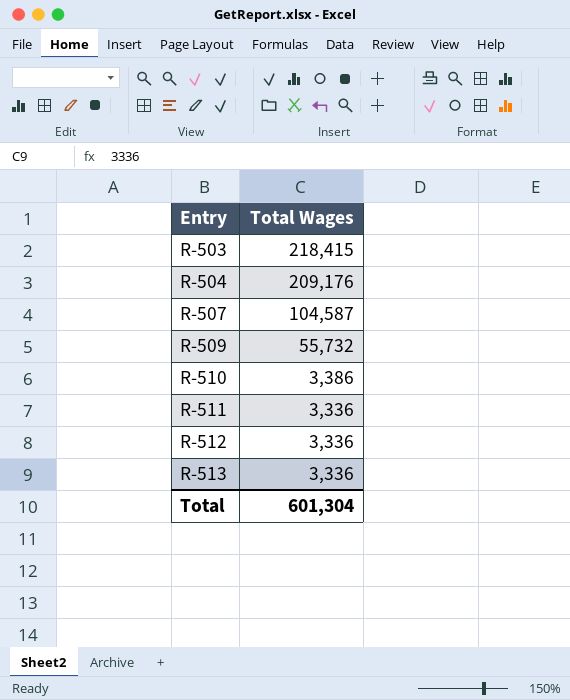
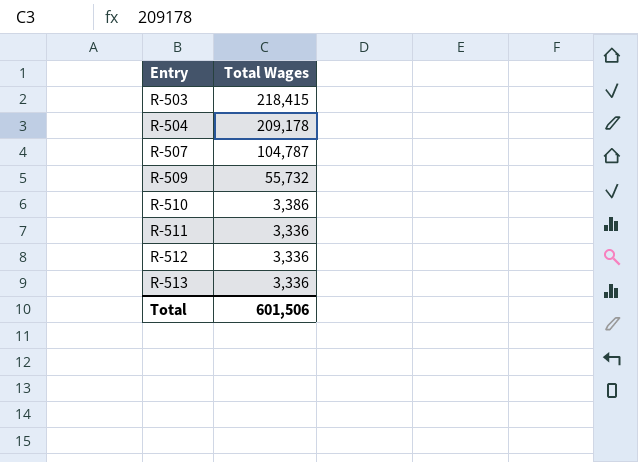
R-504 | Total Wages: 209,176 -> 209,178
R-507 | Total Wages: 104,587 -> 104,787
Total | Total Wages: 601,304 -> 601,506

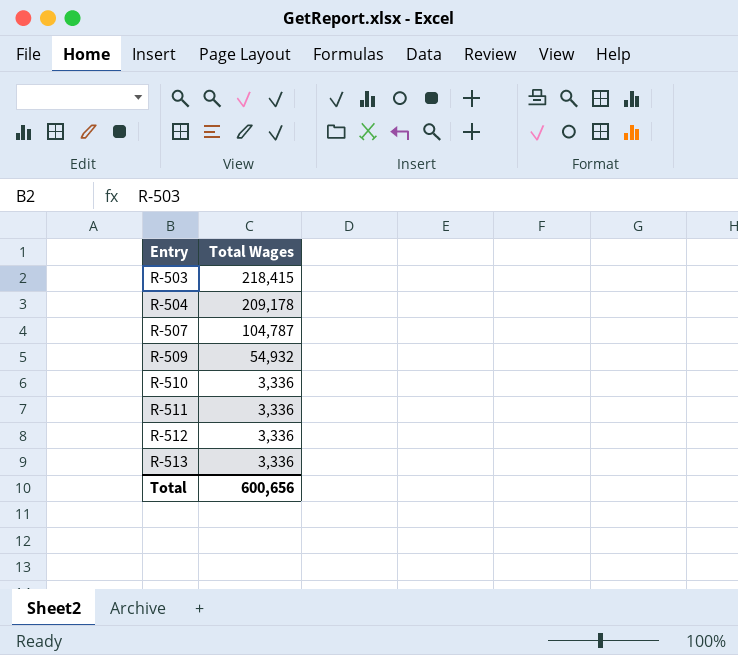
R-509 | Total Wages: 55,732 -> 54,932
R-510 | Total Wages: 3,386 -> 3,336
Total | Total Wages: 601,506 -> 600,656

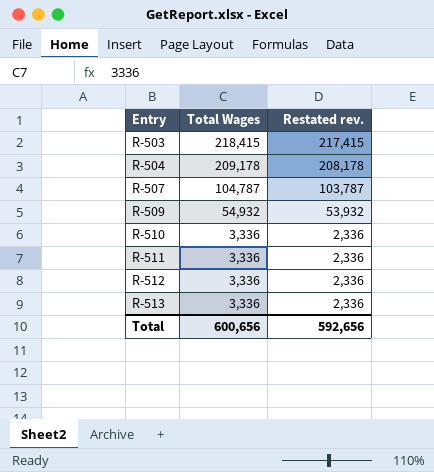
column Restated rev. | formula: none -> [Total Wages] - 1000

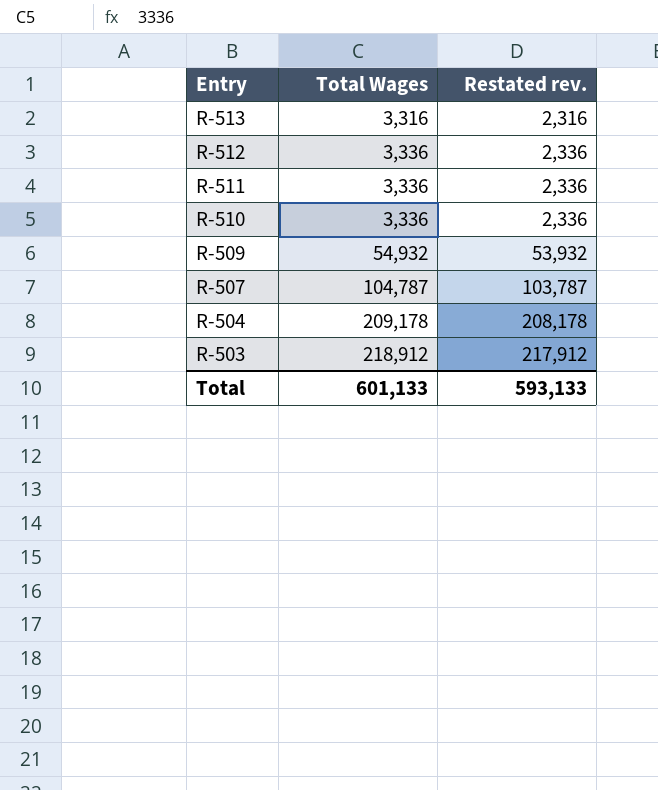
row order: Entry ascending -> Entry descending
R-513 | Total Wages: 3,336 -> 3,316
R-513 | Restated rev.: 2,336 -> 2,316
R-503 | Total Wages: 218,415 -> 218,912
R-503 | Restated rev.: 217,415 -> 217,912
Total | Total Wages: 600,656 -> 601,133
Total | Restated rev.: 592,656 -> 593,133

